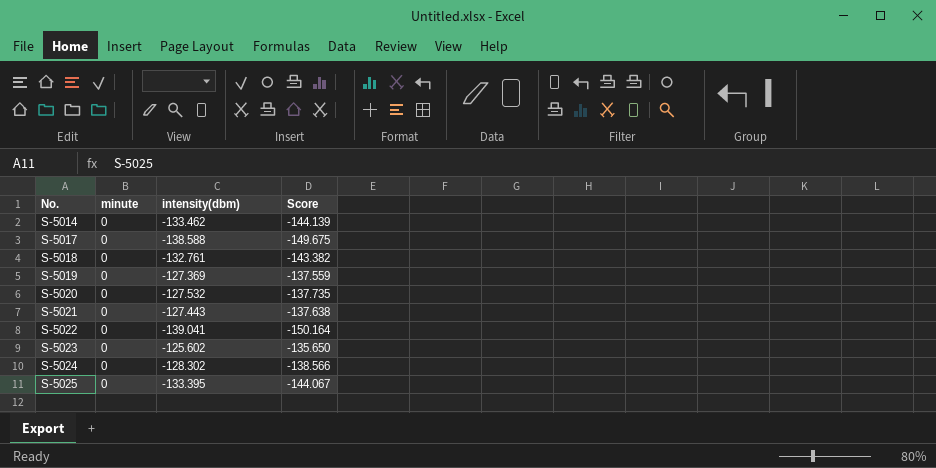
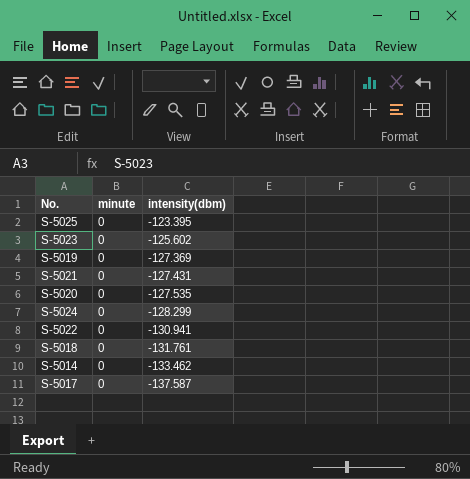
row order: No. ascending -> intensity(dbm) descending
column Score | formula: [intensity(dbm)] * 1.08 -> none
S-5025 | intensity(dbm): -133.395 -> -123.395
S-5021 | intensity(dbm): -127.443 -> -127.431
S-5020 | intensity(dbm): -127.532 -> -127.535
S-5024 | intensity(dbm): -128.302 -> -128.299
S-5022 | intensity(dbm): -139.041 -> -130.941
S-5018 | intensity(dbm): -132.761 -> -131.761
S-5017 | intensity(dbm): -138.588 -> -137.587

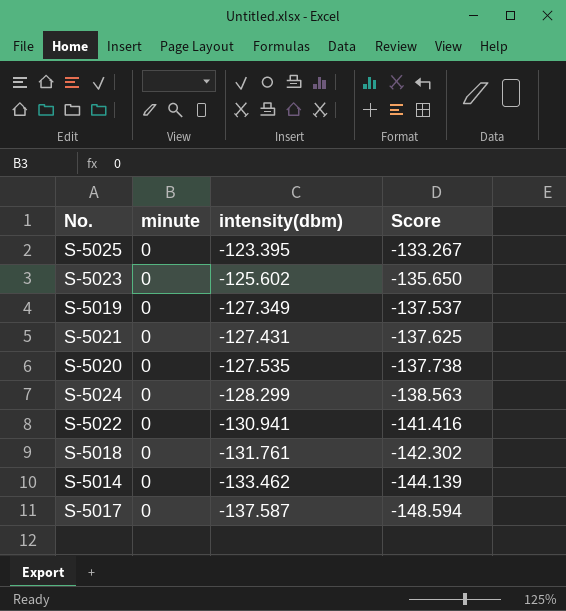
column Score | formula: none -> [intensity(dbm)] * 1.08
S-5019 | intensity(dbm): -127.369 -> -127.349

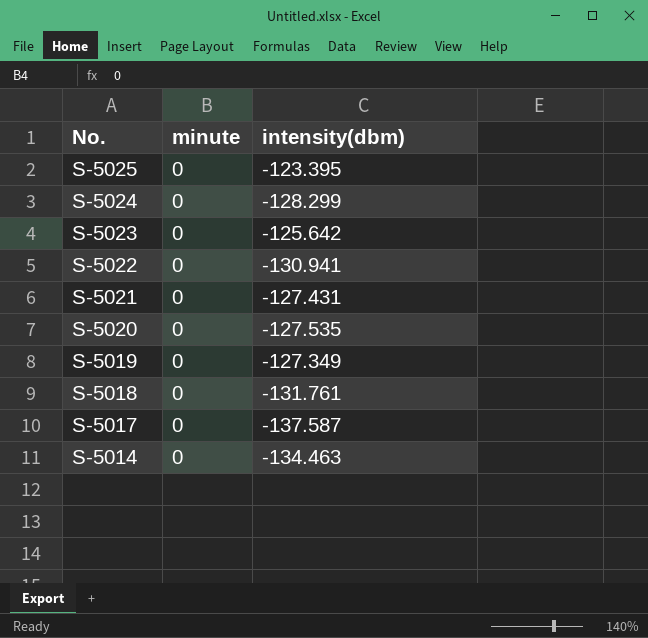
row order: intensity(dbm) descending -> No. descending
column Score | formula: [intensity(dbm)] * 1.08 -> none
S-5023 | intensity(dbm): -125.602 -> -125.642
S-5014 | intensity(dbm): -133.462 -> -134.463

